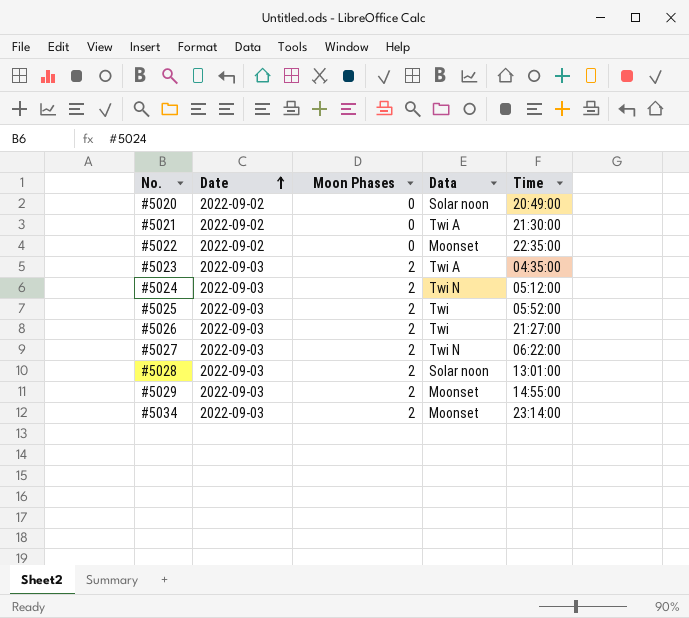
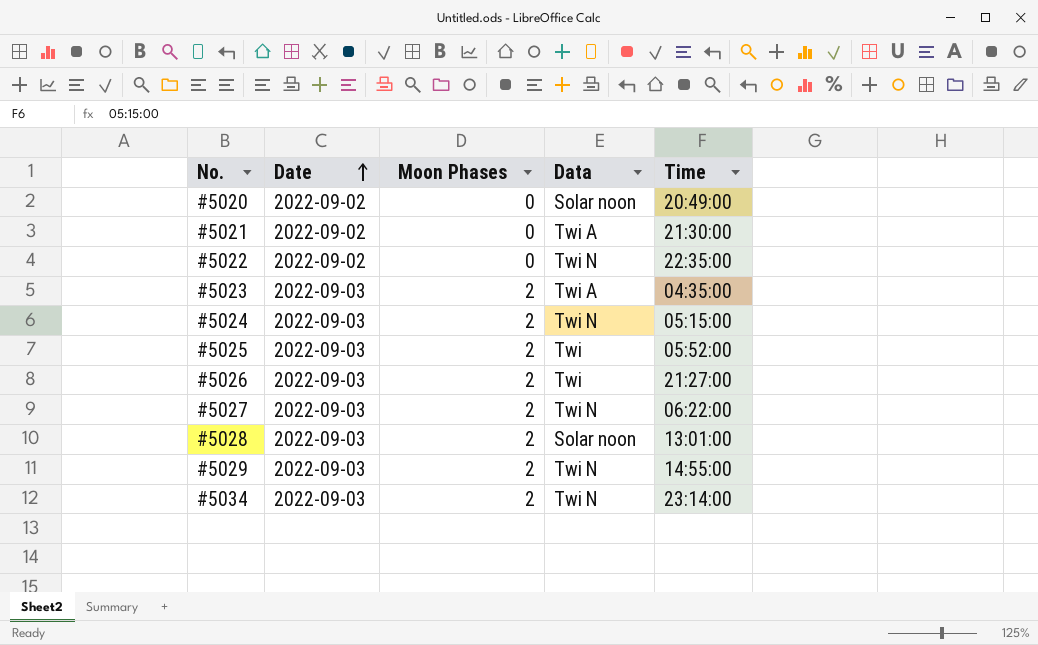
#5022 | Data: Moonset -> Twi N
#5024 | Time: 05:12:00 -> 05:15:00
#5029 | Data: Moonset -> Twi N
#5034 | Data: Moonset -> Twi N

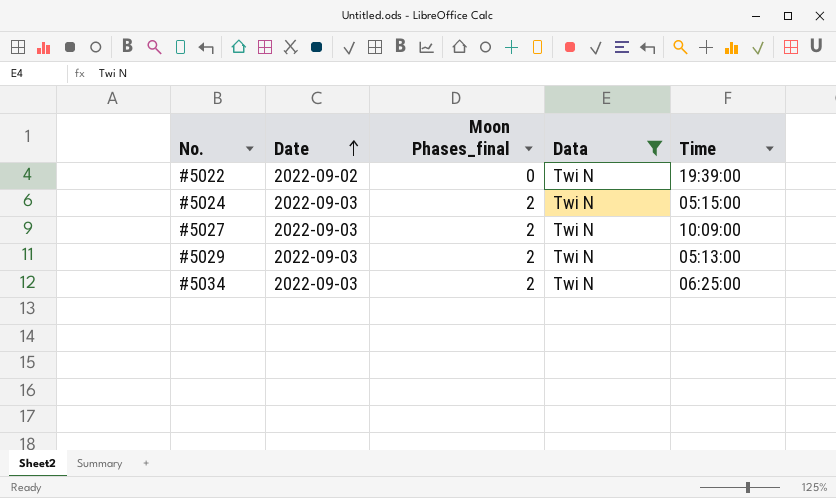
filter: none -> Data = Twi N
column name: Moon Phases -> Moon Phases_final
#5022 | Time: 22:35:00 -> 19:39:00
#5027 | Time: 06:22:00 -> 10:09:00
#5029 | Time: 14:55:00 -> 05:13:00
#5034 | Time: 23:14:00 -> 06:25:00

